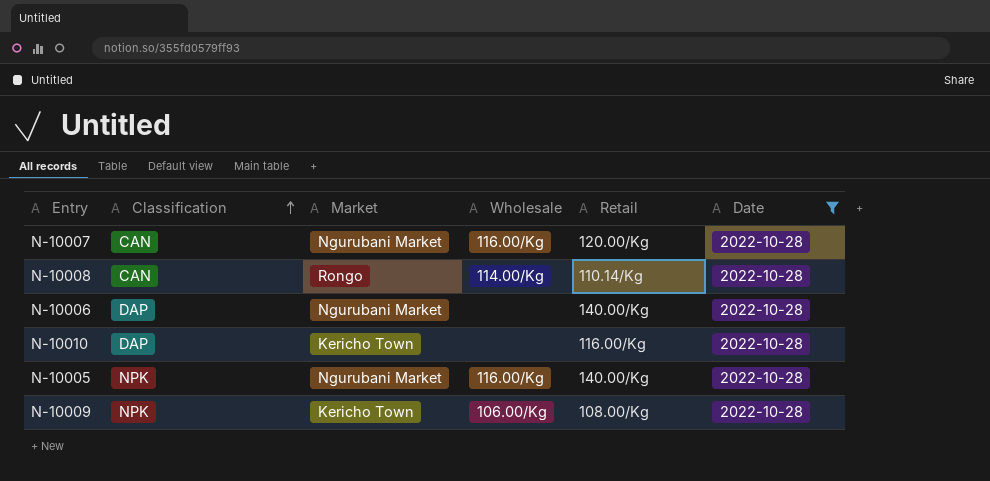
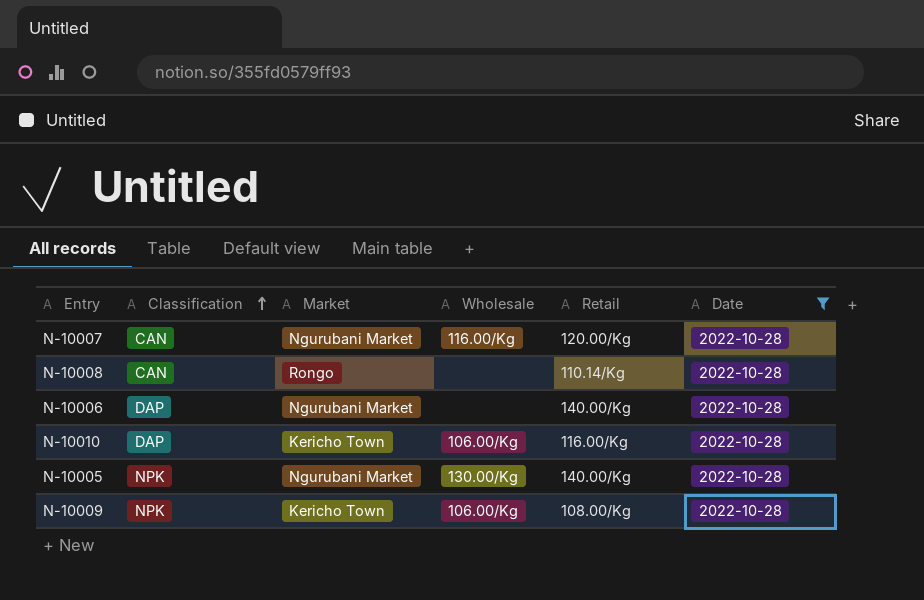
N-10008 | Wholesale: 114.00/Kg -> none
N-10010 | Wholesale: none -> 106.00/Kg
N-10005 | Wholesale: 116.00/Kg -> 130.00/Kg

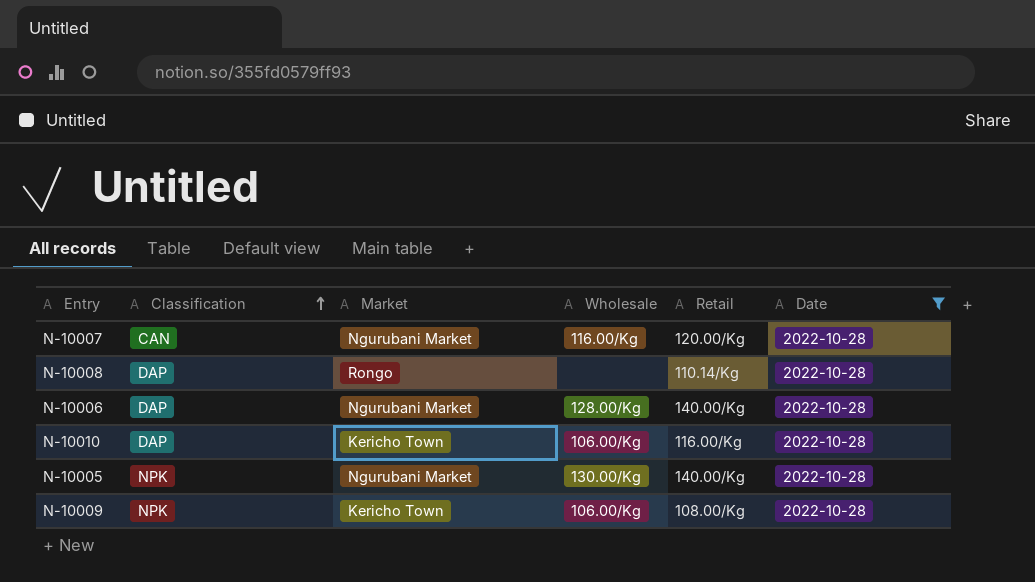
N-10008 | Classification: CAN -> DAP
N-10006 | Wholesale: none -> 128.00/Kg

